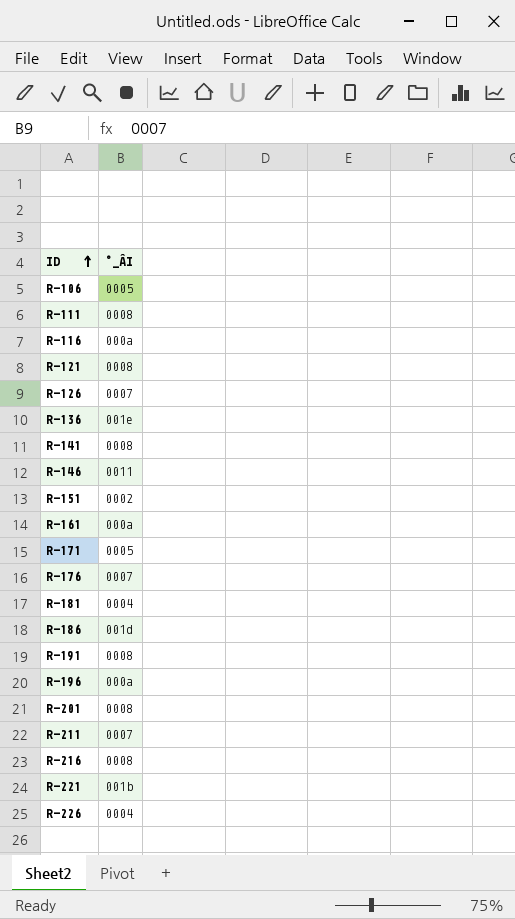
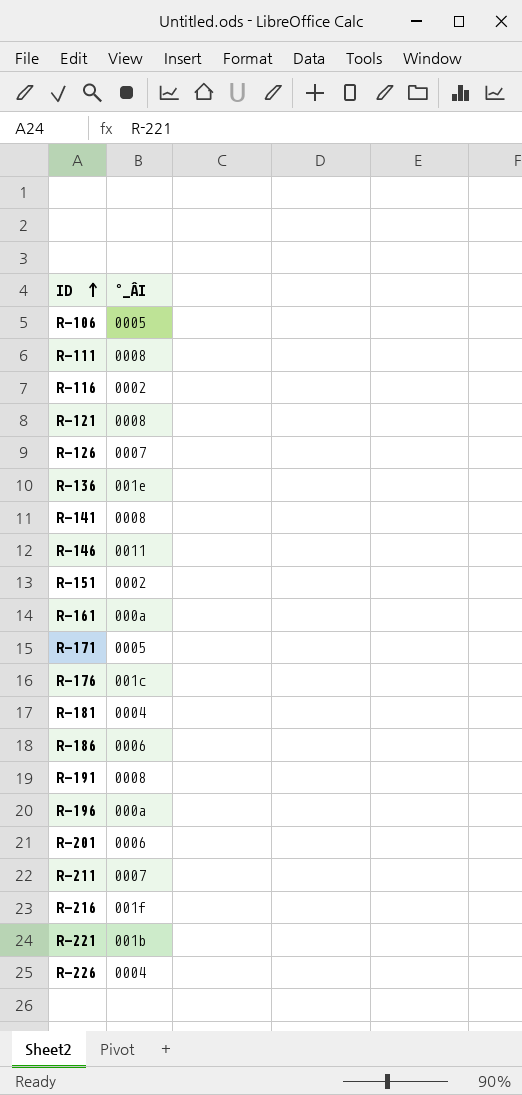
R-116 | °_ÂI: 000a -> 0002
R-176 | °_ÂI: 0007 -> 001c
R-186 | °_ÂI: 001d -> 0006
R-201 | °_ÂI: 0008 -> 0006
R-216 | °_ÂI: 0008 -> 001f

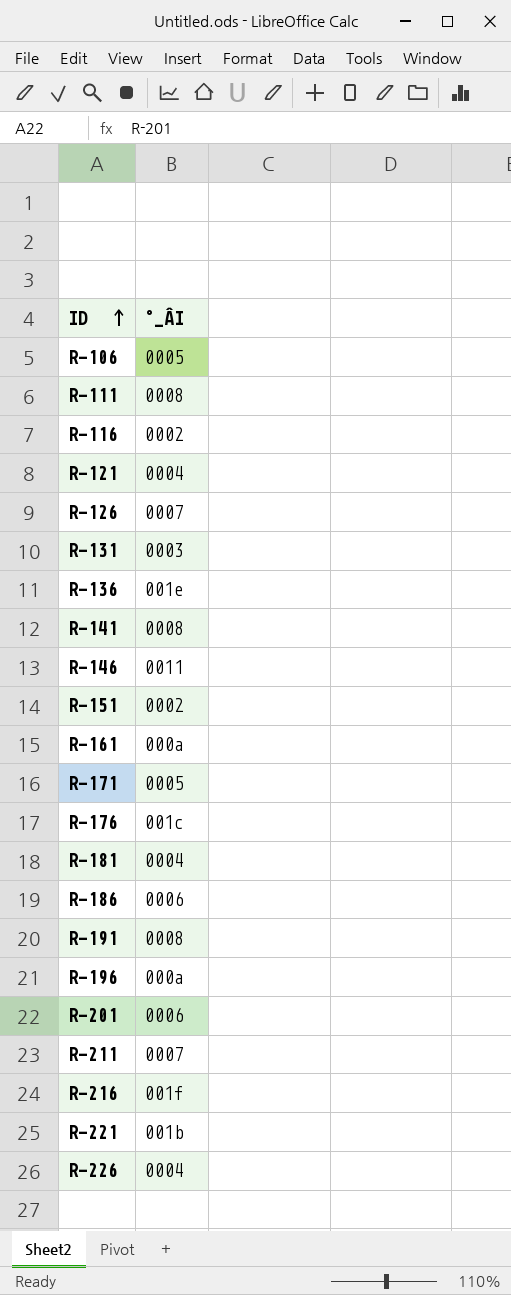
R-121 | °_ÂI: 0008 -> 0004
row R-131: none -> 0003

